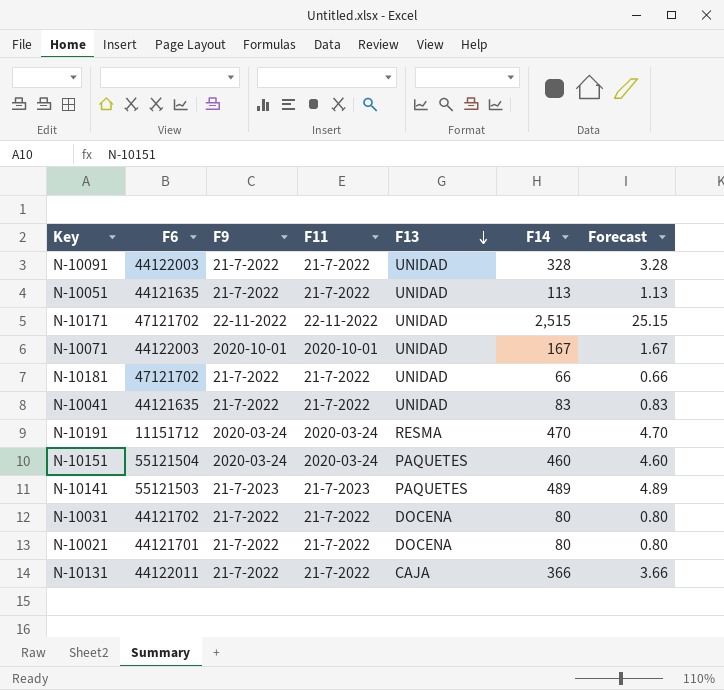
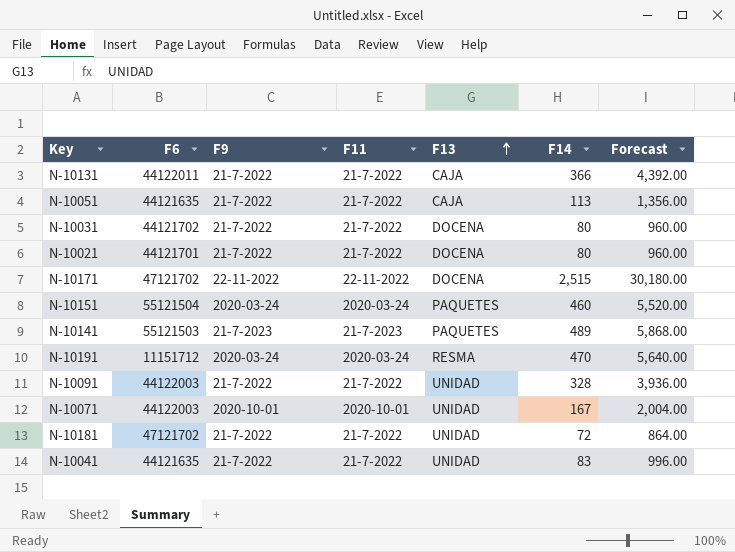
row order: F13 descending -> F13 ascending
column Forecast | formula: [F14] * 0.01 -> [F14] * 12
N-10051 | F13: UNIDAD -> CAJA
N-10171 | F13: UNIDAD -> DOCENA
N-10181 | F14: 66 -> 72

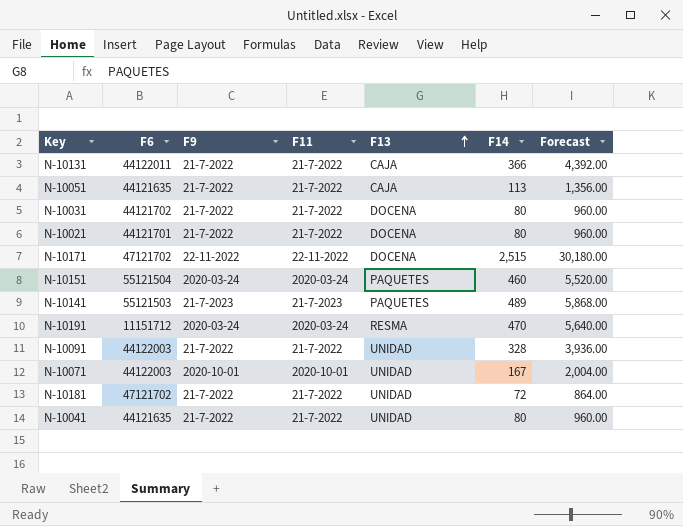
N-10041 | F14: 83 -> 80
N-10041 | Forecast: 996.00 -> 960.00

